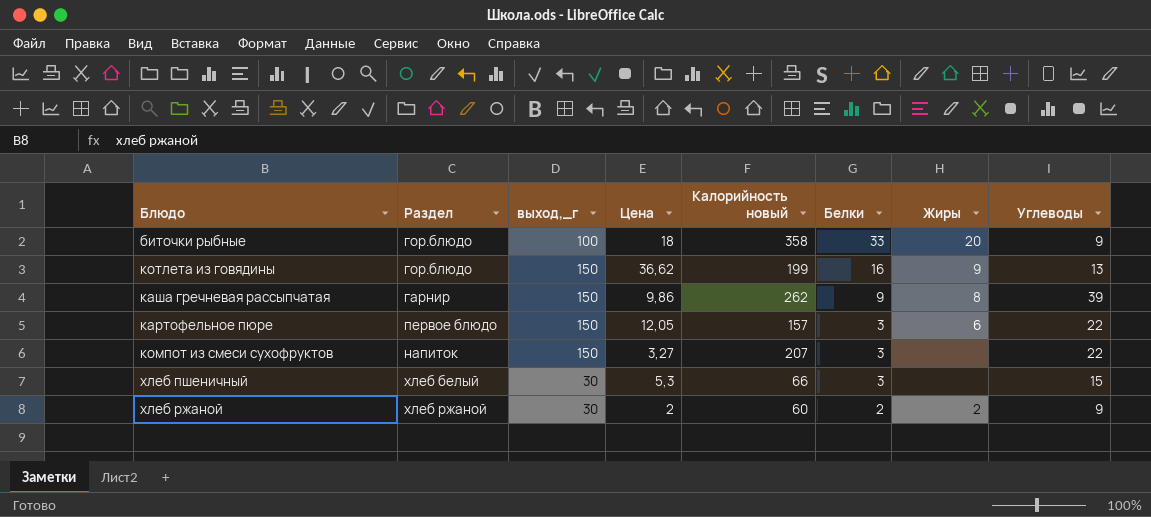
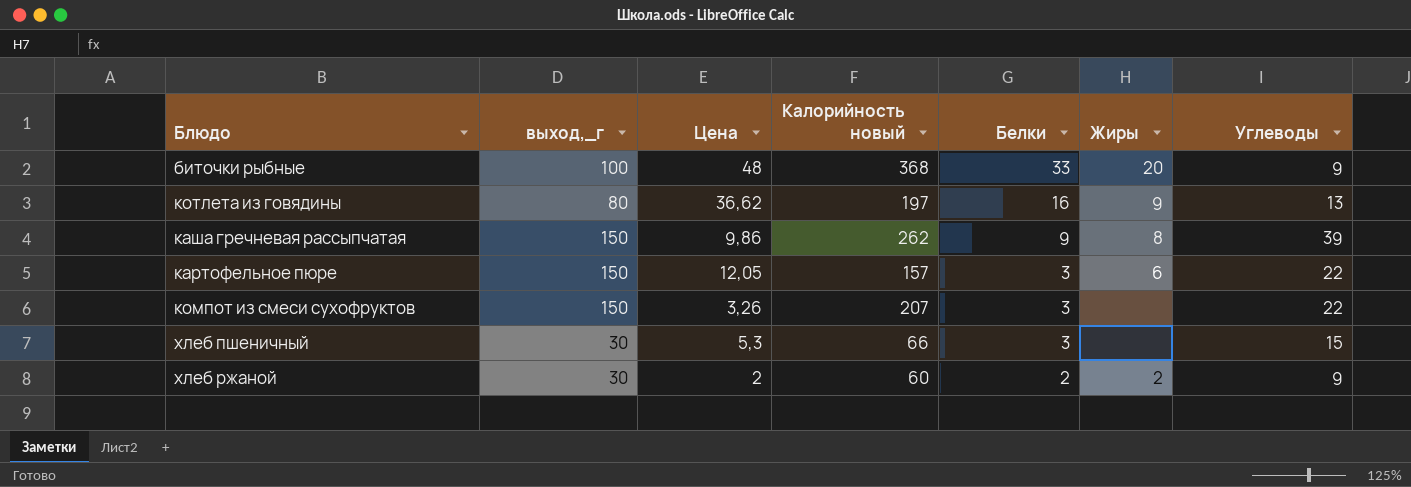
column Раздел | position: 2 -> none
биточки рыбные | Цена: 18 -> 48
биточки рыбные | Калорийность новый: 358 -> 368
котлета из говядины | выход,_г: 150 -> 80
котлета из говядины | Калорийность новый: 199 -> 197
компот из смеси сухофруктов | Цена: 3,27 -> 3,26

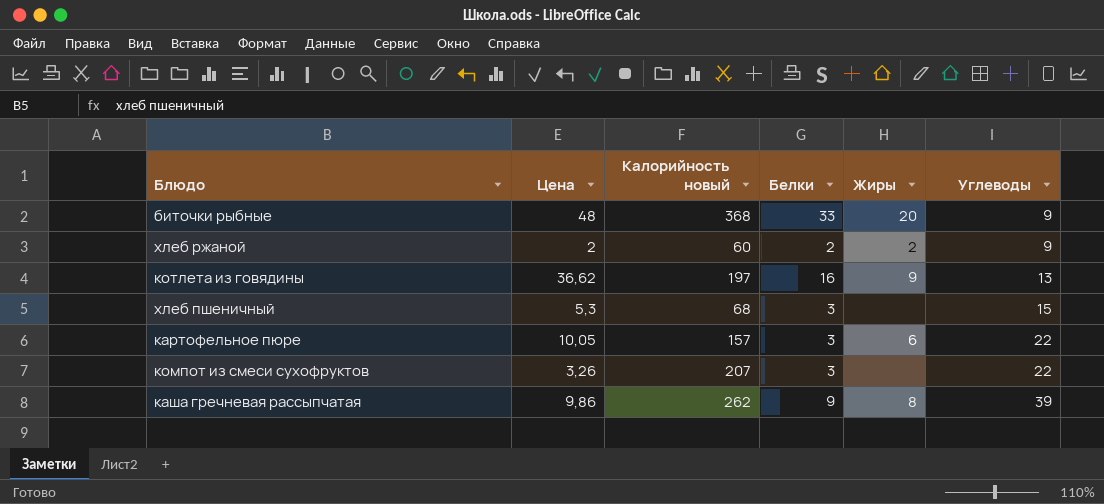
row order: Белки descending -> Углеводы ascending
column выход,_г | position: 2 -> none
хлеб пшеничный | Калорийность новый: 66 -> 68
картофельное пюре | Цена: 12,05 -> 10,05

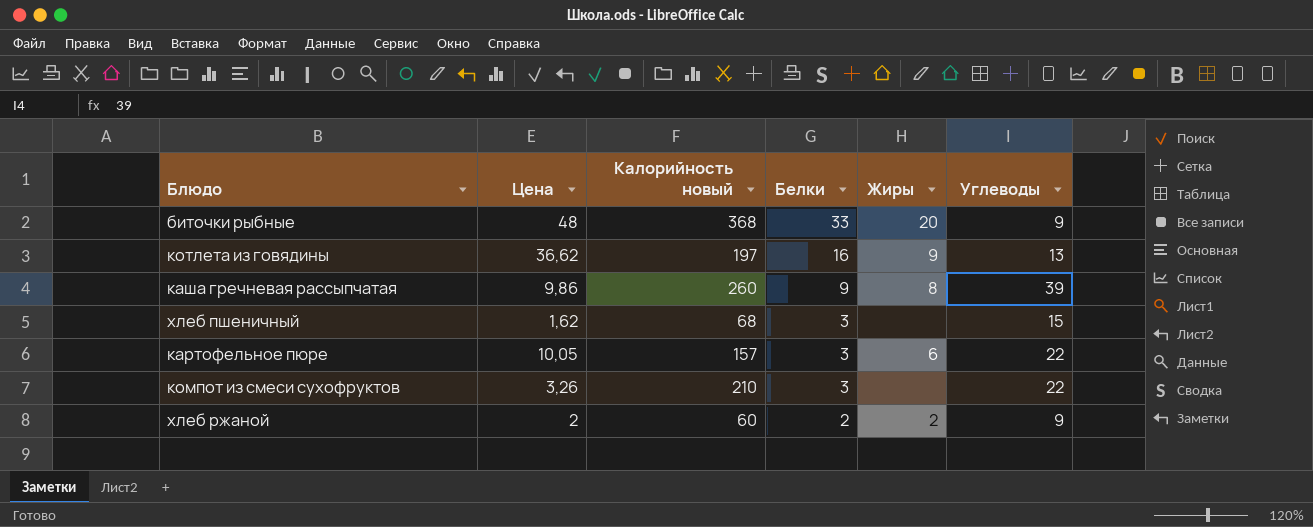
row order: Углеводы ascending -> Белки descending
каша гречневая рассыпчатая | Калорийность новый: 262 -> 260
хлеб пшеничный | Цена: 5,3 -> 1,62
компот из смеси сухофруктов | Калорийность новый: 207 -> 210

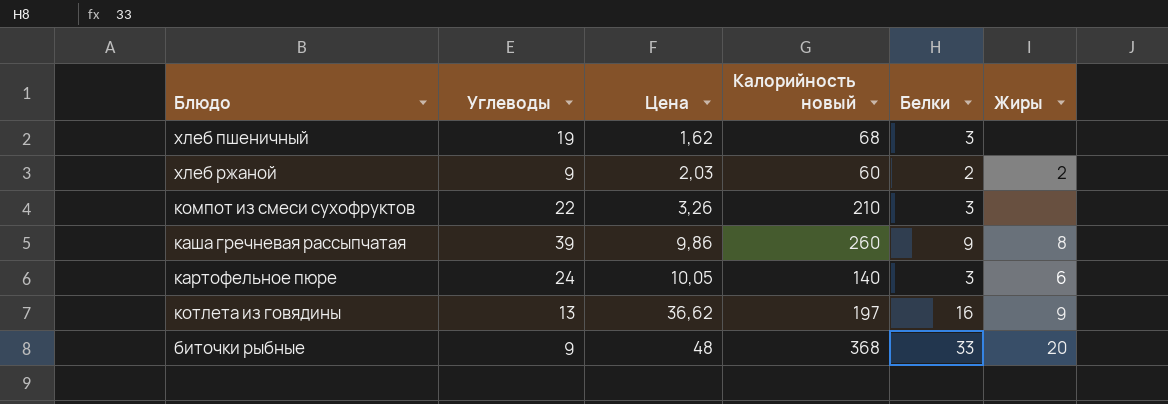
row order: Белки descending -> Цена ascending
column Углеводы | position: 6 -> 2
хлеб пшеничный | Углеводы: 15 -> 19
хлеб ржаной | Цена: 2 -> 2,03
картофельное пюре | Углеводы: 22 -> 24
картофельное пюре | Калорийность новый: 157 -> 140

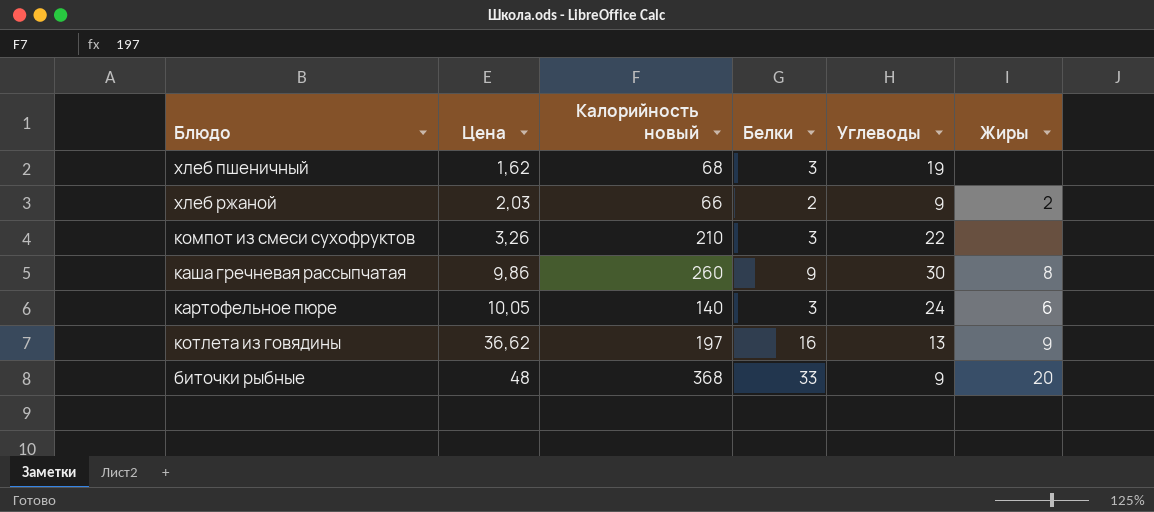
column Углеводы | position: 2 -> 5
хлеб ржаной | Калорийность новый: 60 -> 66
каша гречневая рассыпчатая | Углеводы: 39 -> 30

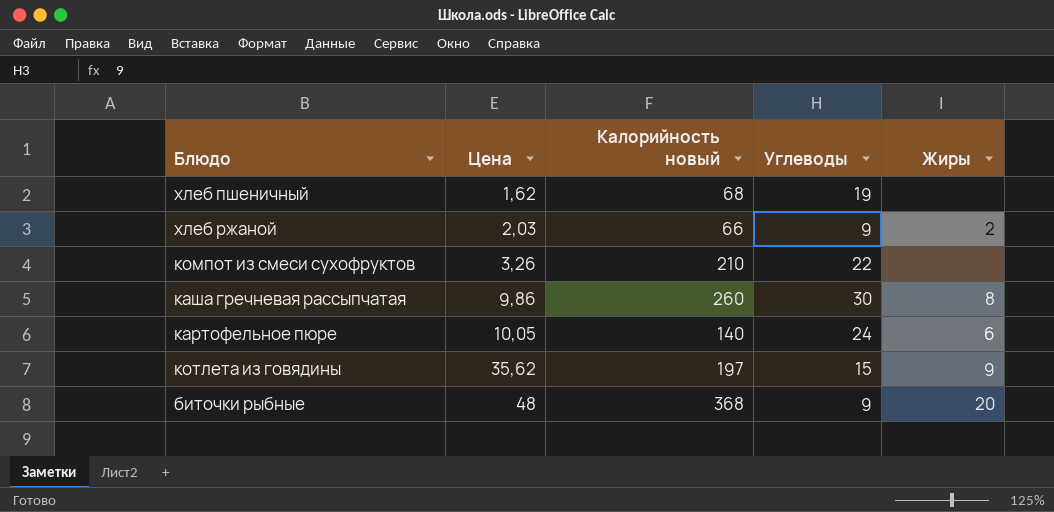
column Белки | position: 4 -> none
котлета из говядины | Цена: 36,62 -> 35,62
котлета из говядины | Углеводы: 13 -> 15

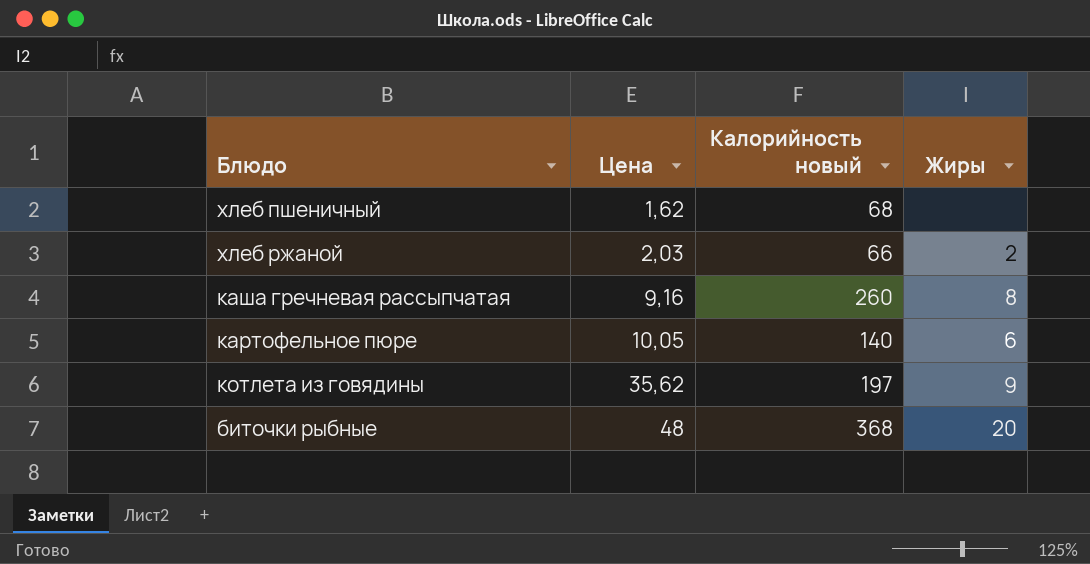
column Углеводы | position: 4 -> none
row компот из смеси сухофруктов: 3,26 | 210 | 22 | none -> none
каша гречневая рассыпчатая | Цена: 9,86 -> 9,16

